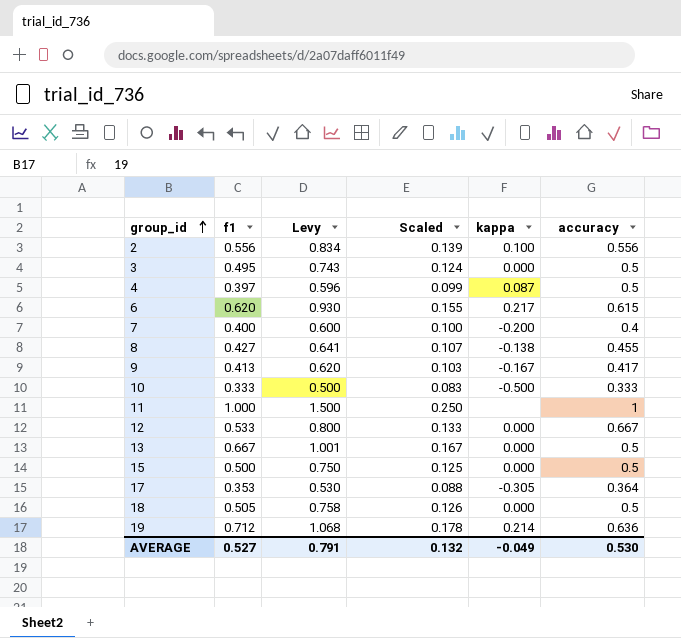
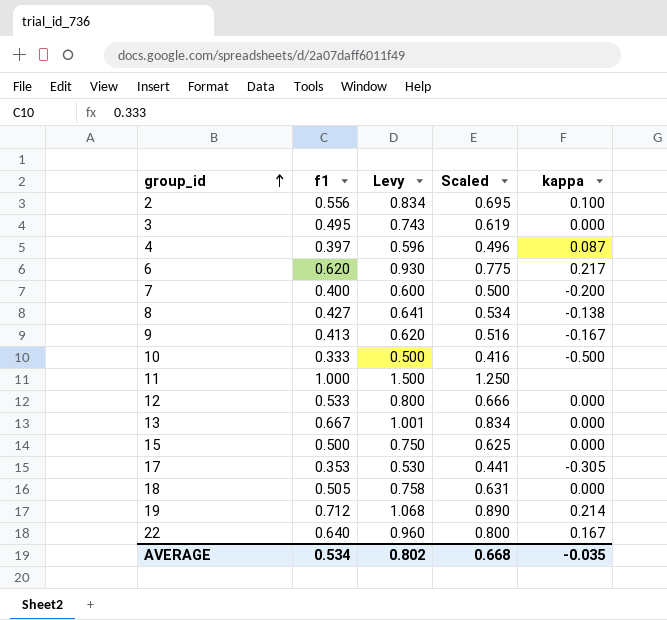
column accuracy | position: 6 -> none
column Scaled | formula: [f1] * 0.25 -> [f1] * 1.25
row 22: none -> 0.640 | 0.960 | 0.800 | 0.167
AVERAGE | f1: 0.527 -> 0.534
AVERAGE | Levy: 0.791 -> 0.802
AVERAGE | Scaled: 0.132 -> 0.668
AVERAGE | kappa: -0.049 -> -0.035

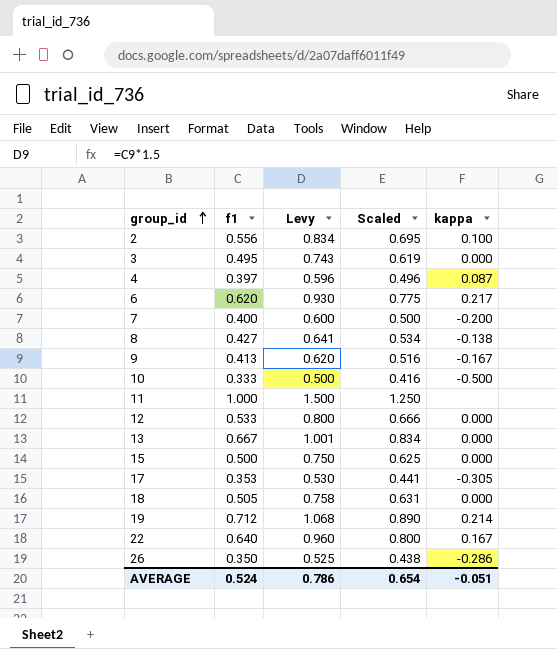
row 26: none -> 0.350 | 0.525 | 0.438 | -0.286
AVERAGE | f1: 0.534 -> 0.524
AVERAGE | Levy: 0.802 -> 0.786
AVERAGE | Scaled: 0.668 -> 0.654
AVERAGE | kappa: -0.035 -> -0.051

